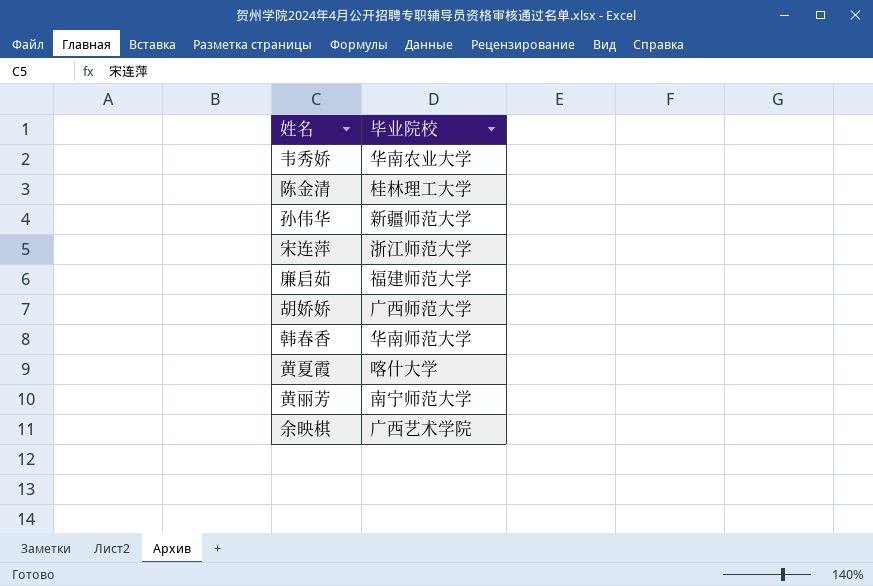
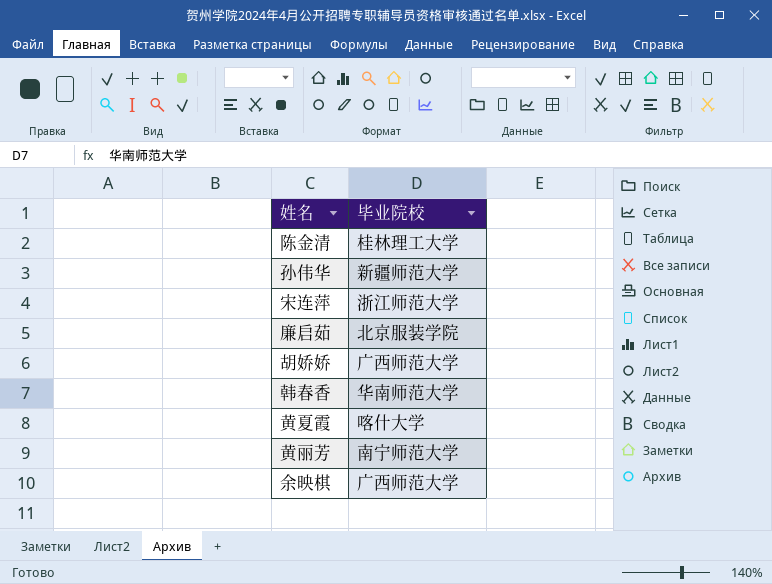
row 韦秀娇: 华南农业大学 -> none
廉启茹 | 毕业院校: 福建师范大学 -> 北京服装学院
余映棋 | 毕业院校: 广西艺术学院 -> 广西师范大学

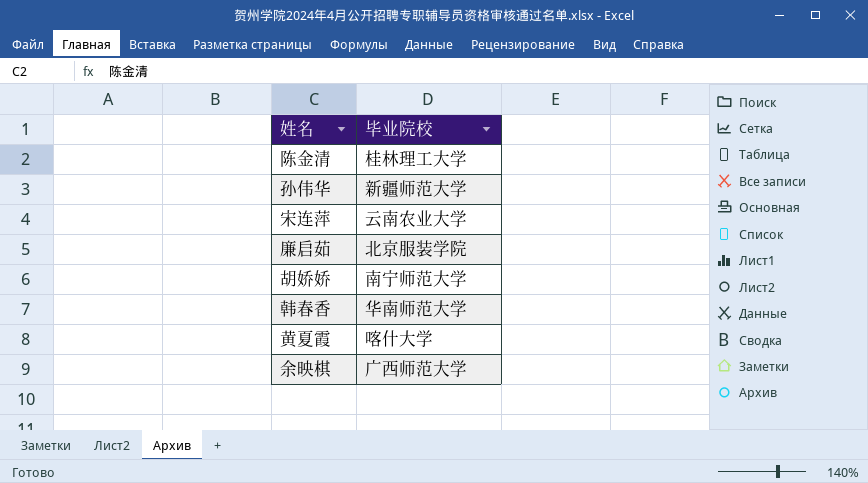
row 黄丽芳: 南宁师范大学 -> none
宋连萍 | 毕业院校: 浙江师范大学 -> 云南农业大学
胡娇娇 | 毕业院校: 广西师范大学 -> 南宁师范大学

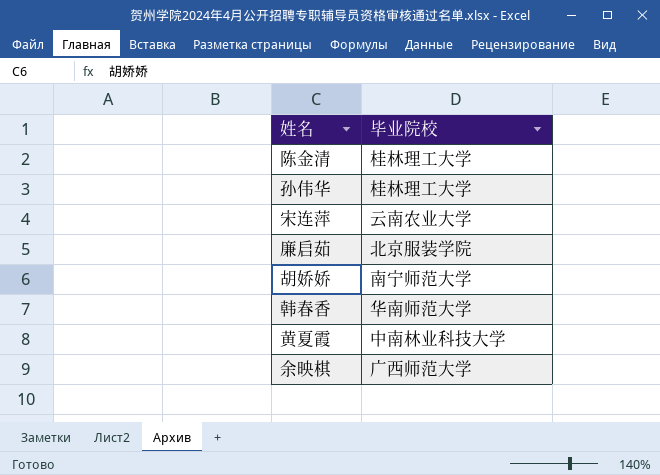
孙伟华 | 毕业院校: 新疆师范大学 -> 桂林理工大学
黄夏霞 | 毕业院校: 喀什大学 -> 中南林业科技大学

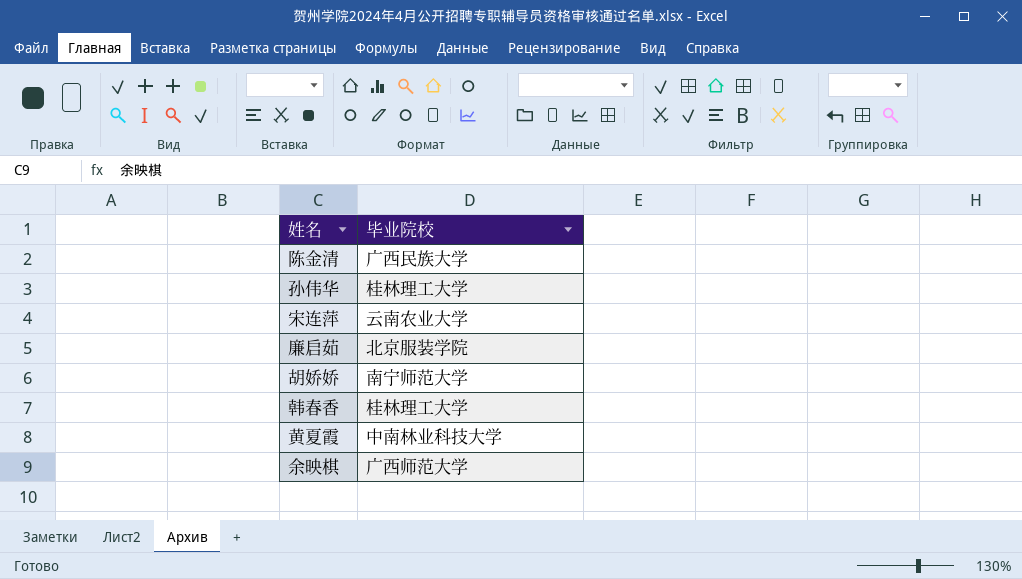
陈金清 | 毕业院校: 桂林理工大学 -> 广西民族大学
韩春香 | 毕业院校: 华南师范大学 -> 桂林理工大学

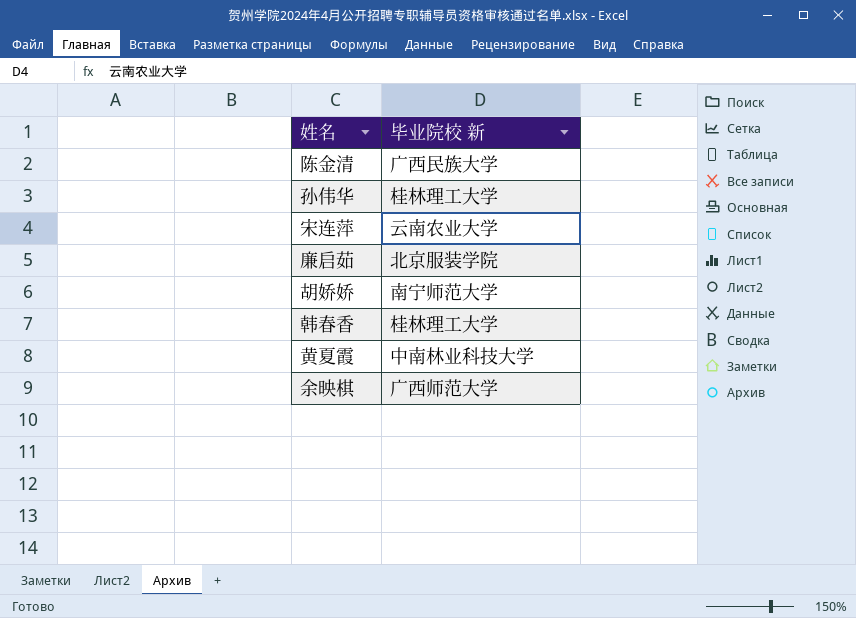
column name: 毕业院校 -> 毕业院校 新

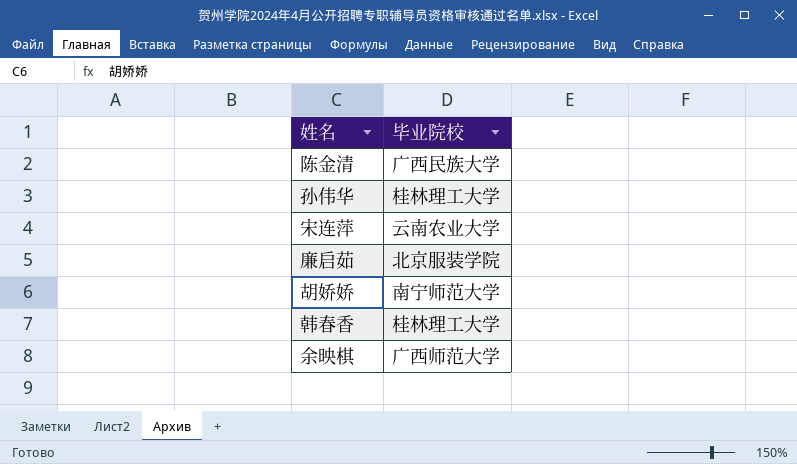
column name: 毕业院校 新 -> 毕业院校
row 黄夏霞: 中南林业科技大学 -> none

